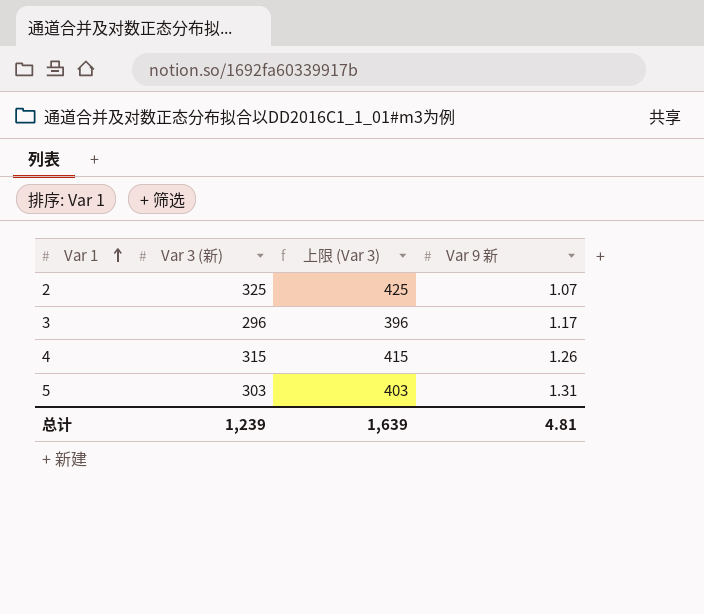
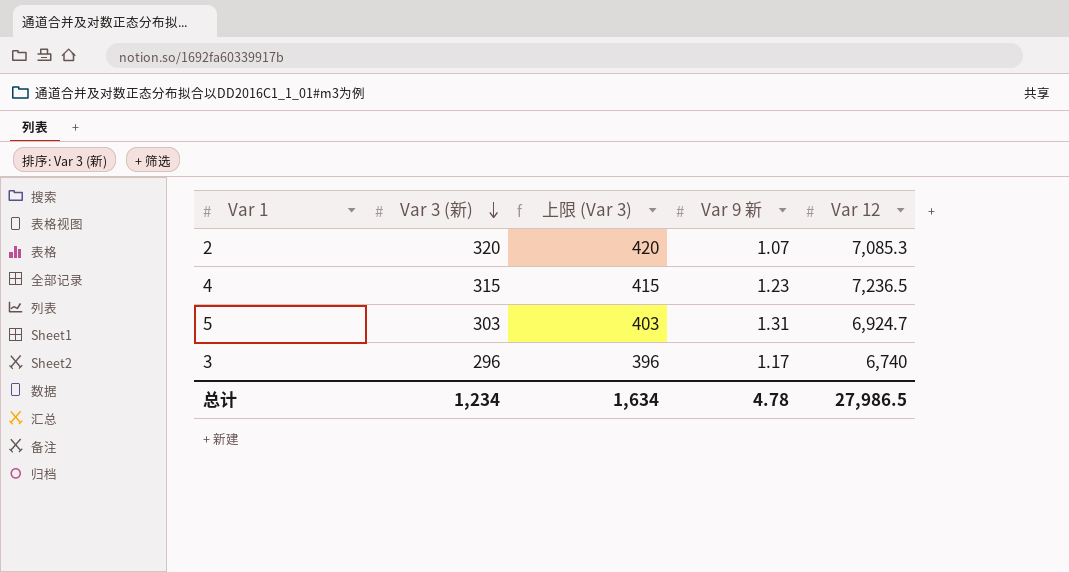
row order: Var 1 ascending -> Var 3 (新) descending
column Var 12 | position: none -> 5
2 | Var 3 (新): 325 -> 320
2 | 上限 (Var 3): 425 -> 420
4 | Var 9 新: 1.26 -> 1.23
总计 | Var 3 (新): 1,239 -> 1,234
总计 | 上限 (Var 3): 1,639 -> 1,634
总计 | Var 9 新: 4.81 -> 4.78

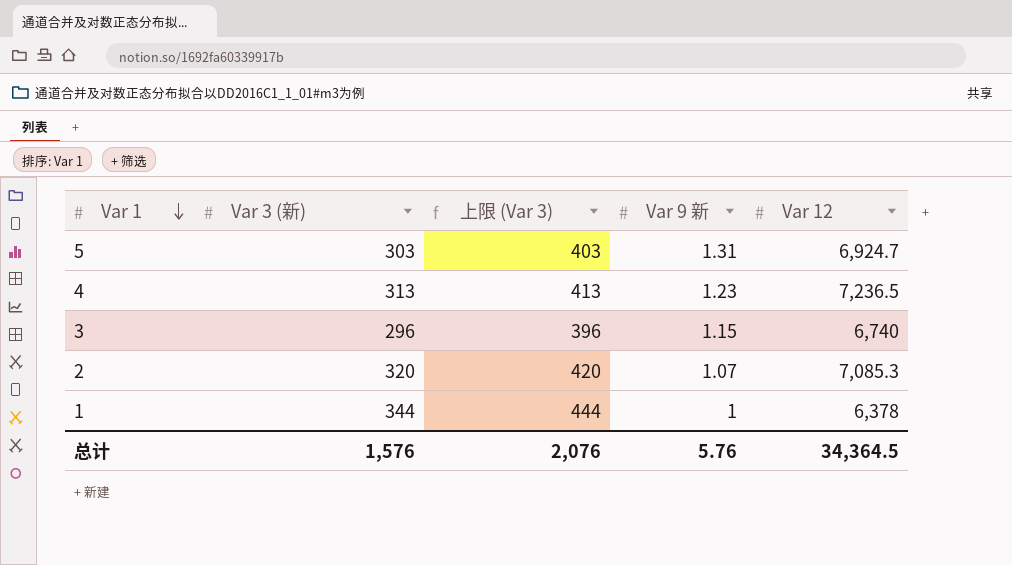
row order: Var 3 (新) descending -> Var 1 descending
4 | Var 3 (新): 315 -> 313
4 | 上限 (Var 3): 415 -> 413
3 | Var 9 新: 1.17 -> 1.15
row 1: none -> 344 | 444 | 1 | 6,378
总计 | Var 3 (新): 1,234 -> 1,576
总计 | 上限 (Var 3): 1,634 -> 2,076
总计 | Var 9 新: 4.78 -> 5.76
总计 | Var 12: 27,986.5 -> 34,364.5

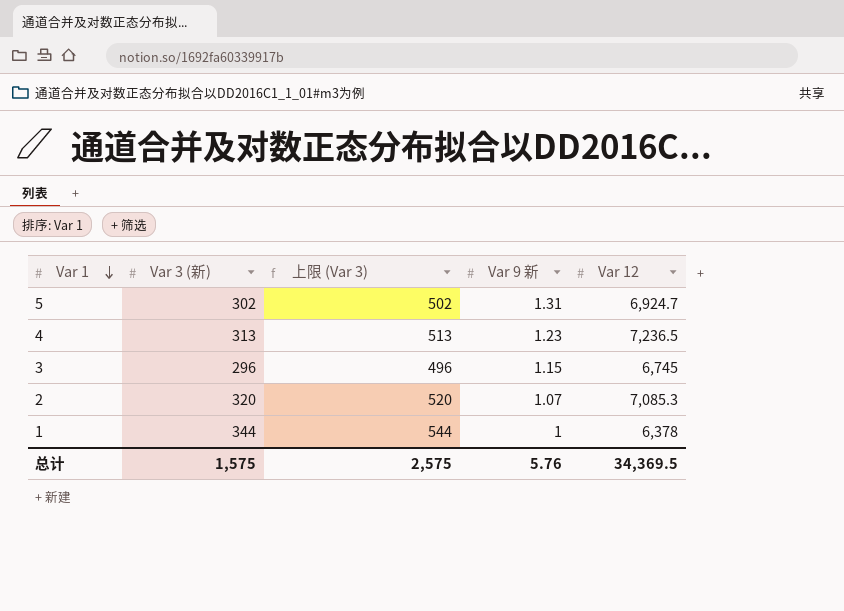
column 上限 (Var 3) | formula: [Var 3 (新)] + 100 -> [Var 3 (新)] + 200
5 | Var 3 (新): 303 -> 302
3 | Var 12: 6,740 -> 6,745
总计 | Var 3 (新): 1,576 -> 1,575
总计 | 上限 (Var 3): 2,076 -> 2,575
总计 | Var 12: 34,364.5 -> 34,369.5

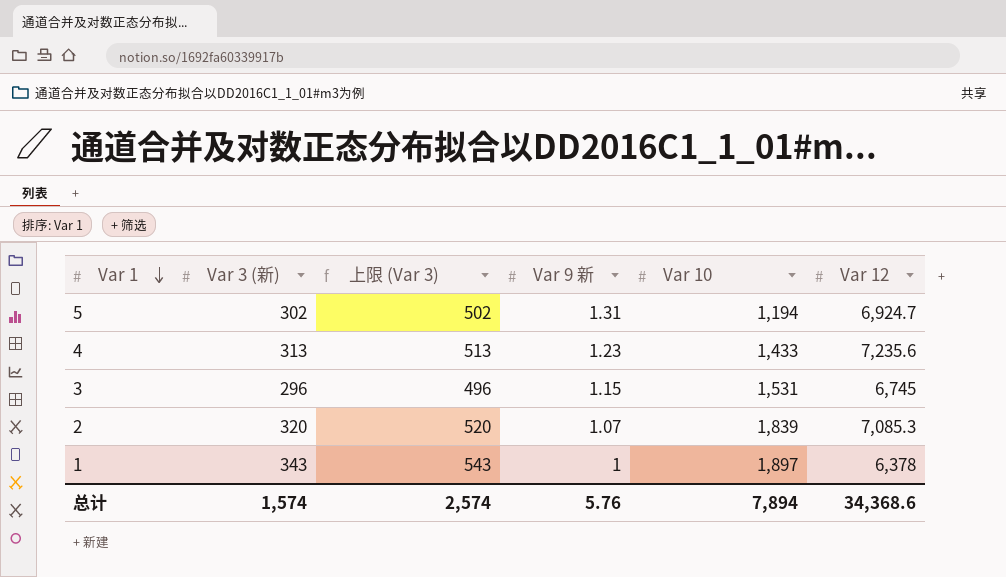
column Var 10 | position: none -> 5
4 | Var 12: 7,236.5 -> 7,235.6
1 | Var 3 (新): 344 -> 343
1 | 上限 (Var 3): 544 -> 543
总计 | Var 3 (新): 1,575 -> 1,574
总计 | 上限 (Var 3): 2,575 -> 2,574
总计 | Var 12: 34,369.5 -> 34,368.6

